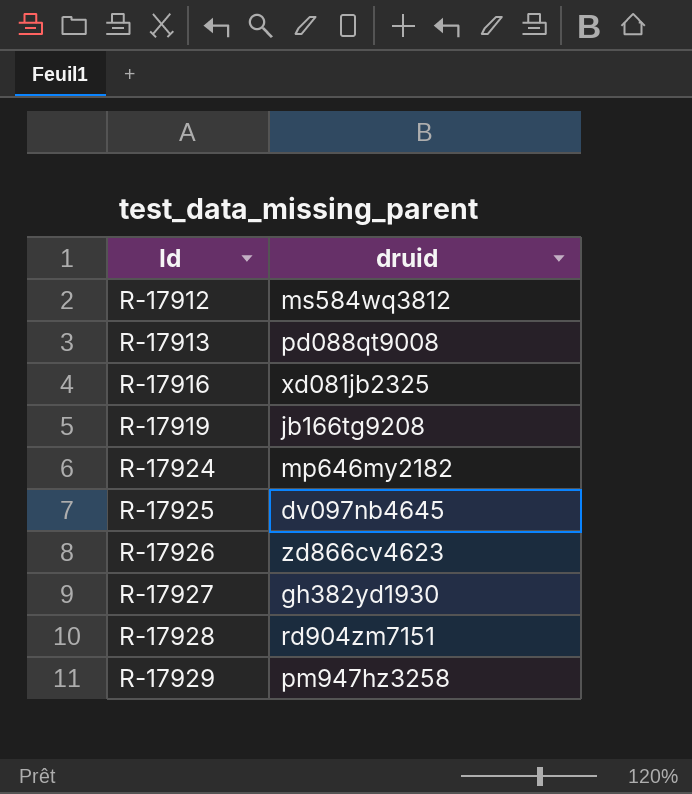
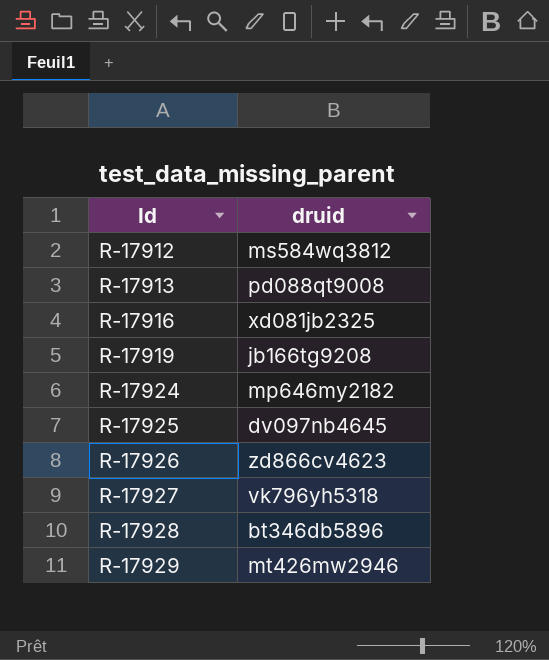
R-17927 | druid: gh382yd1930 -> vk796yh5318
R-17928 | druid: rd904zm7151 -> bt346db5896
R-17929 | druid: pm947hz3258 -> mt426mw2946

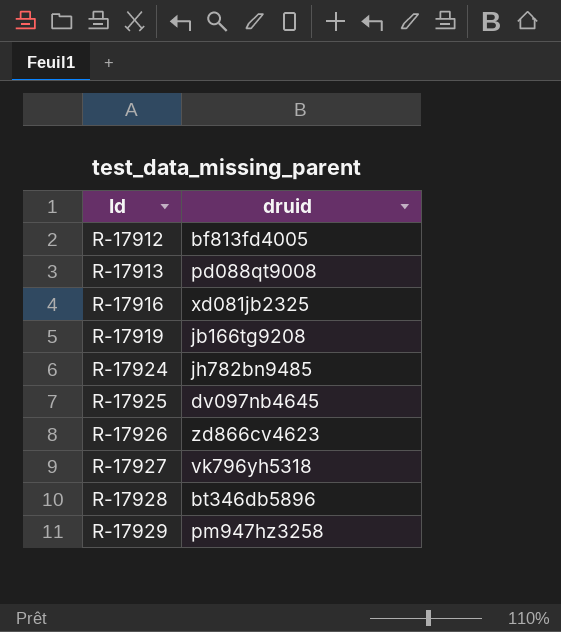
R-17912 | druid: ms584wq3812 -> bf813fd4005
R-17924 | druid: mp646my2182 -> jh782bn9485
R-17929 | druid: mt426mw2946 -> pm947hz3258

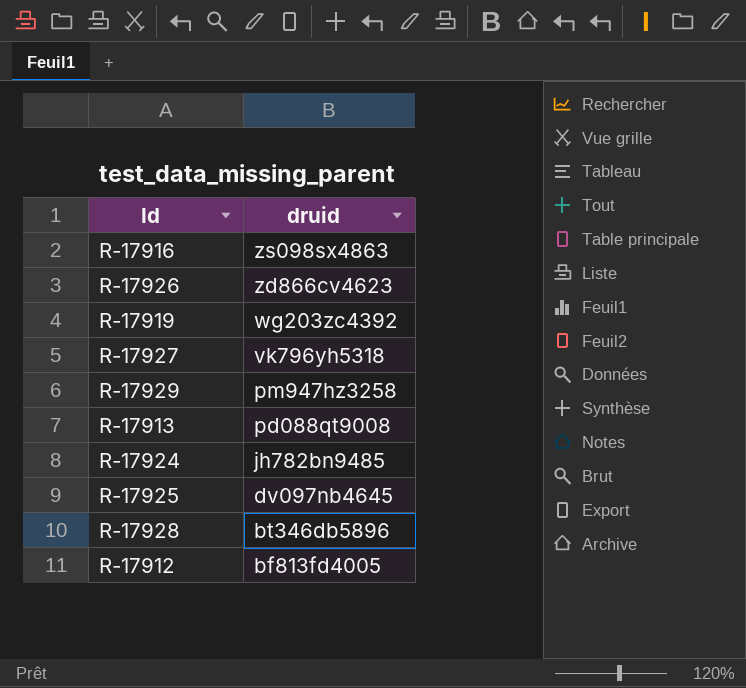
row order: Id ascending -> druid descending
R-17916 | druid: xd081jb2325 -> zs098sx4863
R-17919 | druid: jb166tg9208 -> wg203zc4392

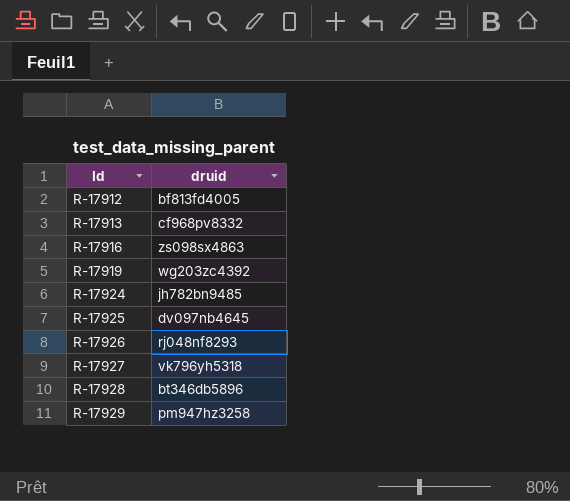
row order: druid descending -> Id ascending
R-17913 | druid: pd088qt9008 -> cf968pv8332
R-17926 | druid: zd866cv4623 -> rj048nf8293

